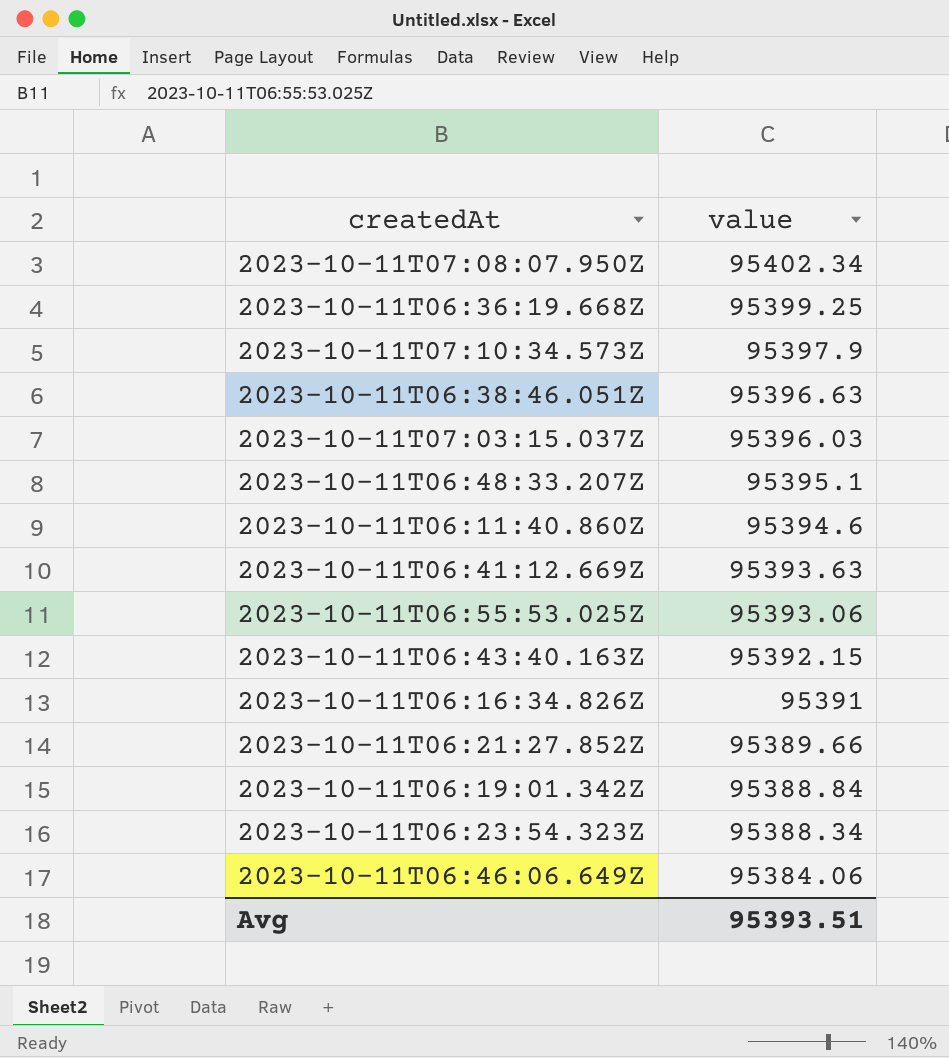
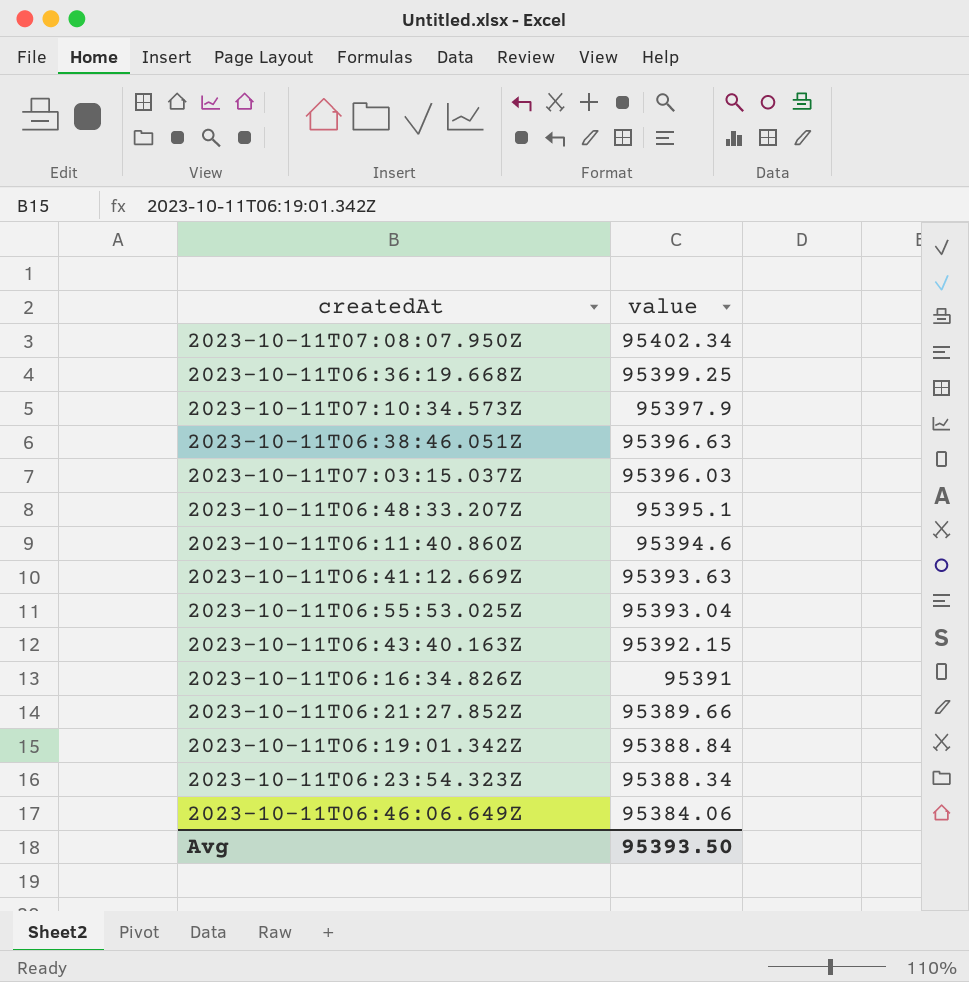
2023-10-11T06:55:53.025Z | value: 95393.06 -> 95393.04
Avg | value: 95393.51 -> 95393.50

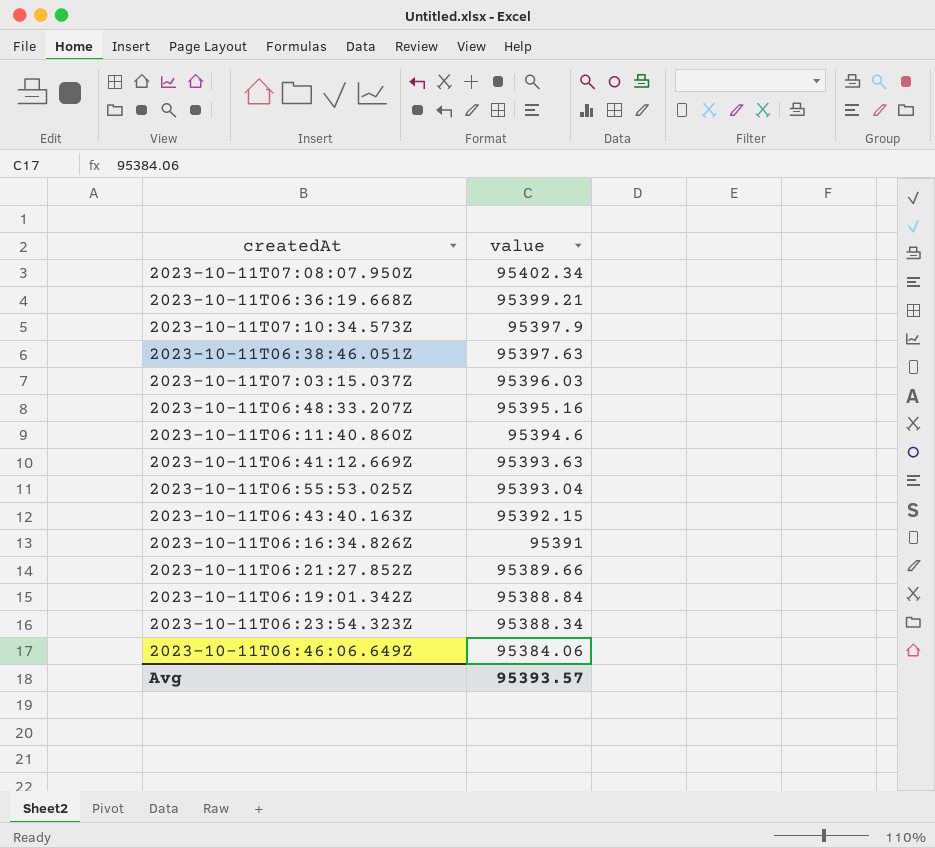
2023-10-11T06:36:19.668Z | value: 95399.25 -> 95399.21
2023-10-11T06:38:46.051Z | value: 95396.63 -> 95397.63
2023-10-11T06:48:33.207Z | value: 95395.1 -> 95395.16
Avg | value: 95393.50 -> 95393.57

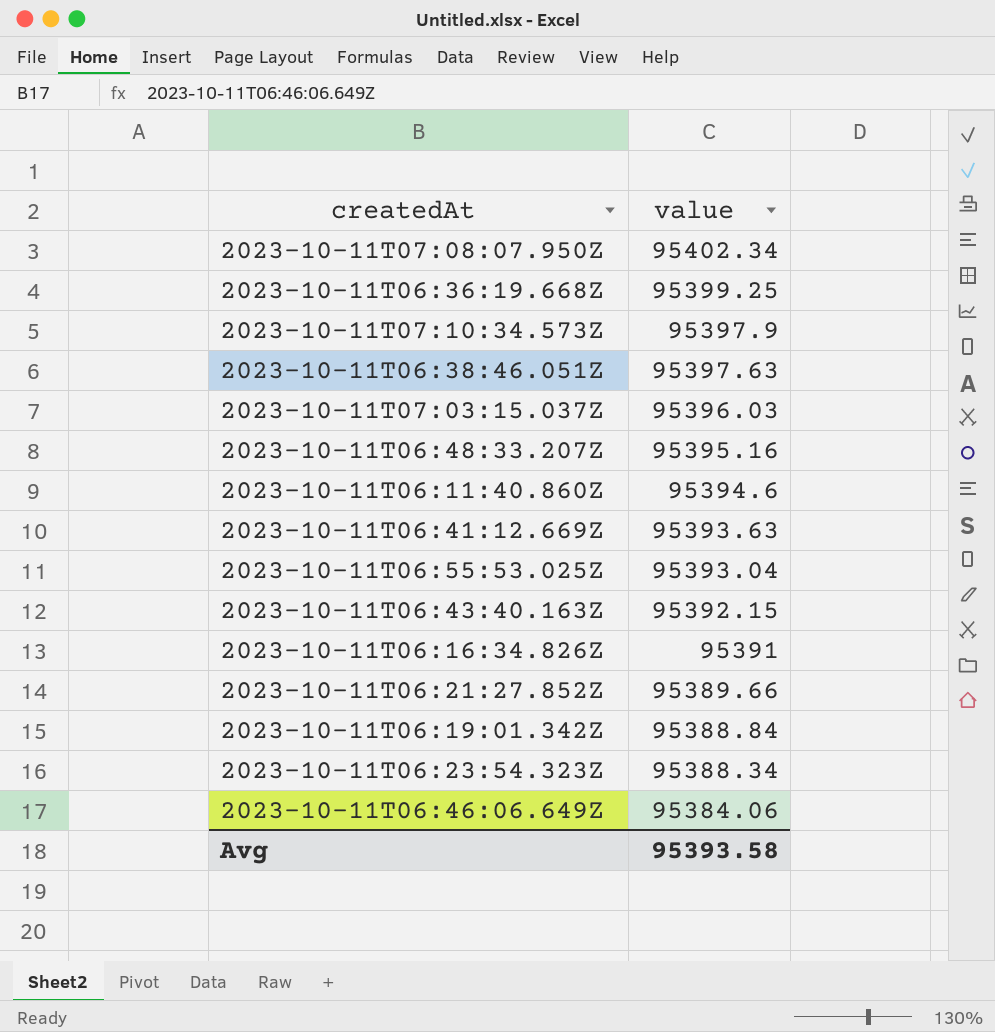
2023-10-11T06:36:19.668Z | value: 95399.21 -> 95399.25
Avg | value: 95393.57 -> 95393.58

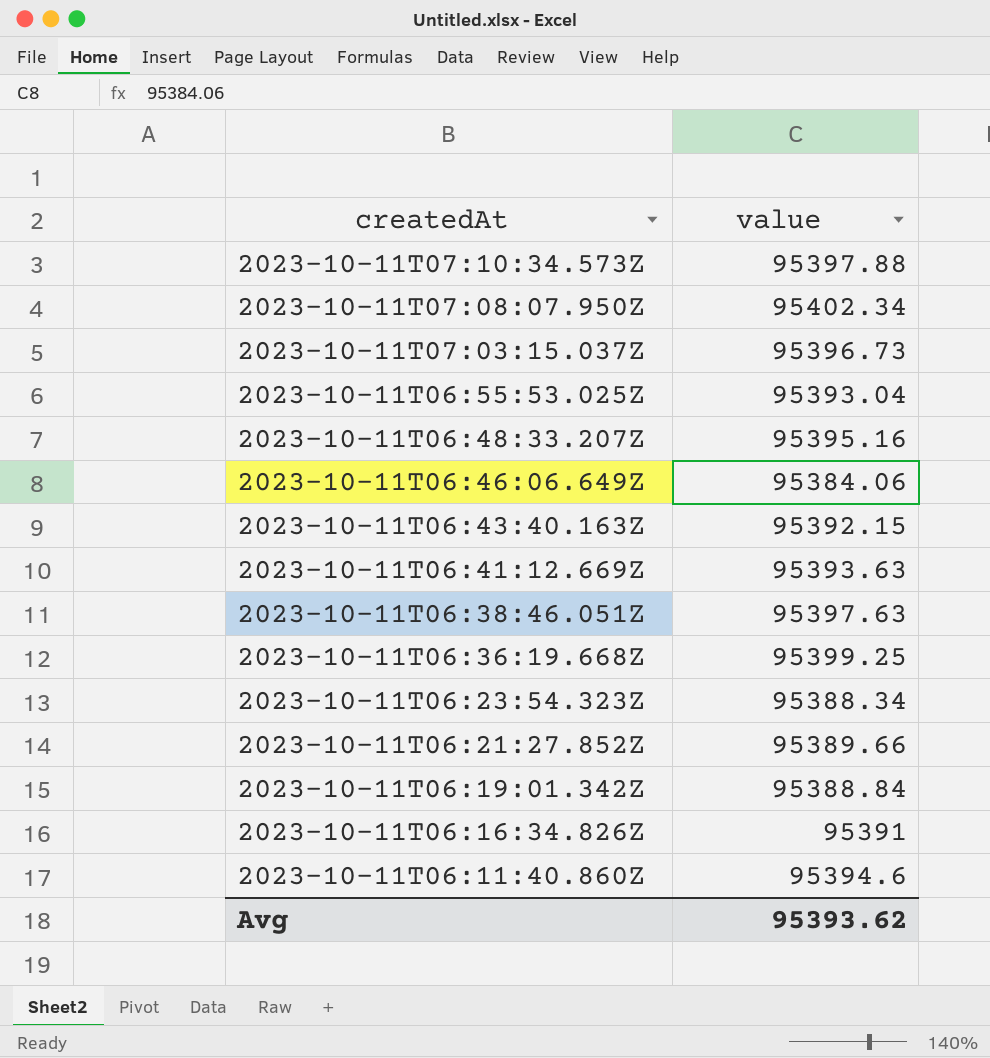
row order: value descending -> createdAt descending
2023-10-11T07:10:34.573Z | value: 95397.9 -> 95397.88
2023-10-11T07:03:15.037Z | value: 95396.03 -> 95396.73
Avg | value: 95393.58 -> 95393.62

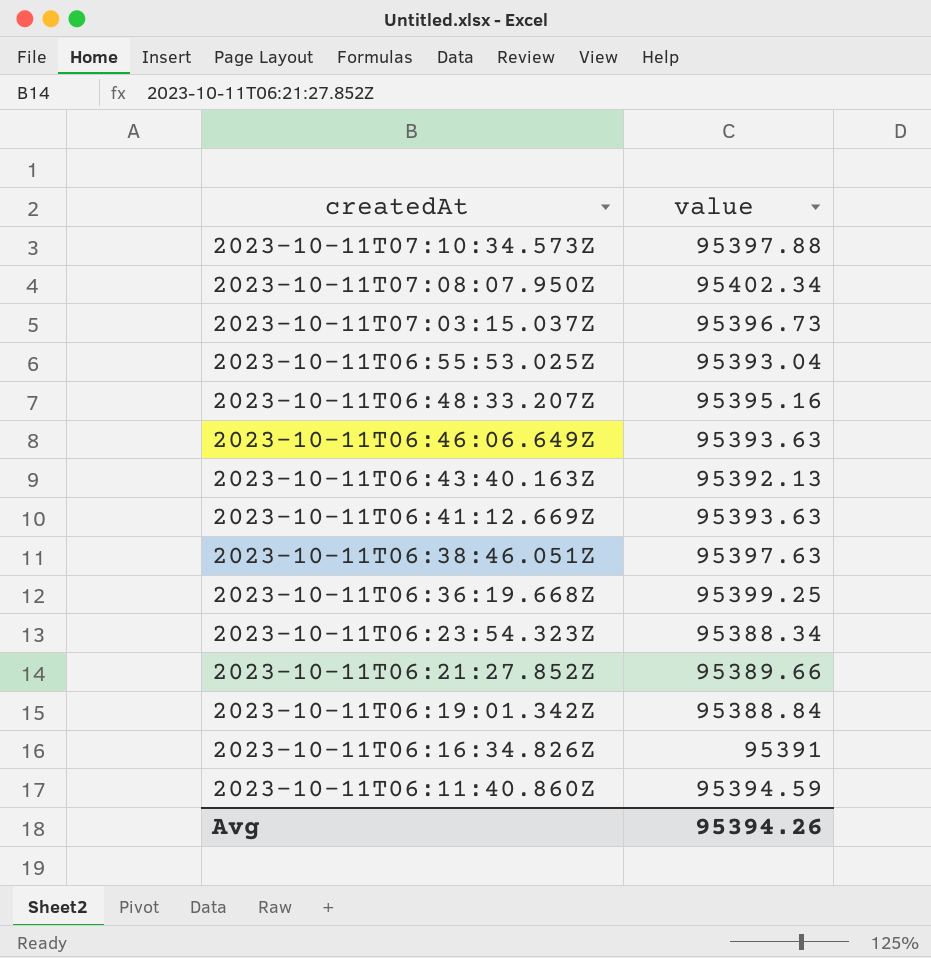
2023-10-11T06:46:06.649Z | value: 95384.06 -> 95393.63
2023-10-11T06:43:40.163Z | value: 95392.15 -> 95392.13
2023-10-11T06:11:40.860Z | value: 95394.6 -> 95394.59
Avg | value: 95393.62 -> 95394.26

